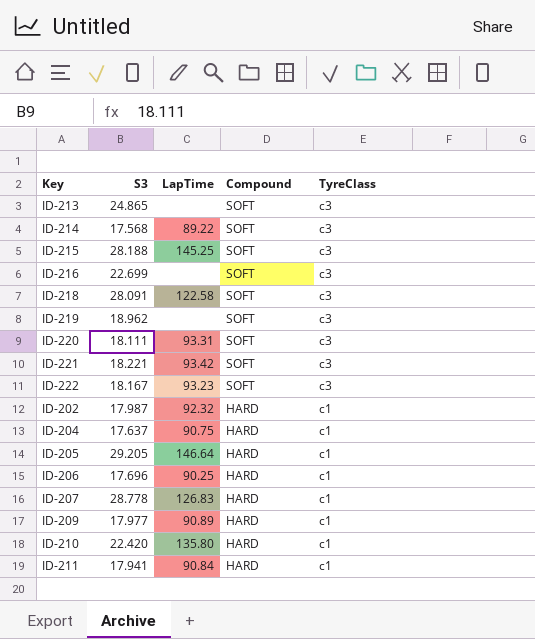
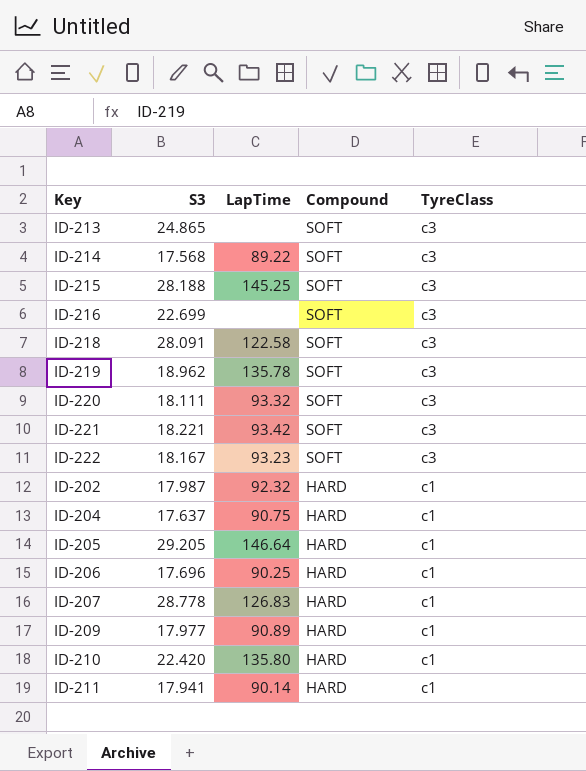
ID-219 | LapTime: none -> 135.78
ID-220 | LapTime: 93.31 -> 93.32
ID-211 | LapTime: 90.84 -> 90.14

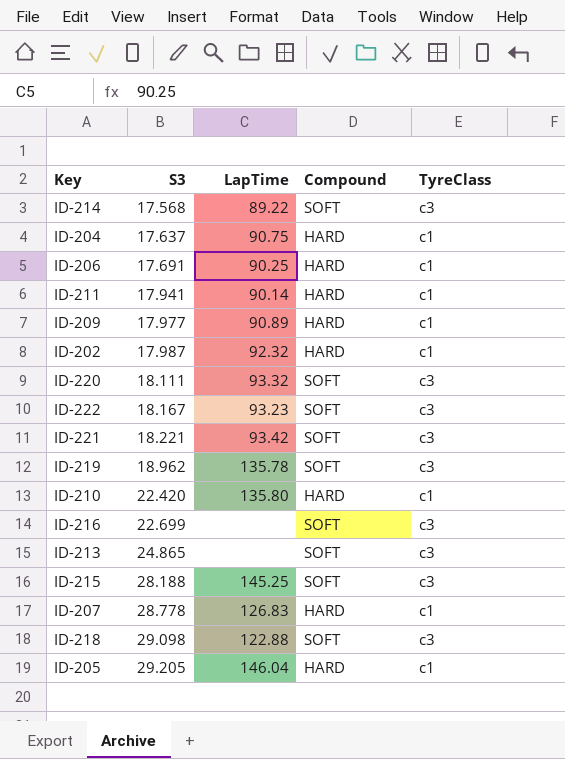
row order: Compound descending -> S3 ascending
ID-206 | S3: 17.696 -> 17.691
ID-218 | S3: 28.091 -> 29.098
ID-218 | LapTime: 122.58 -> 122.88
ID-205 | LapTime: 146.64 -> 146.04

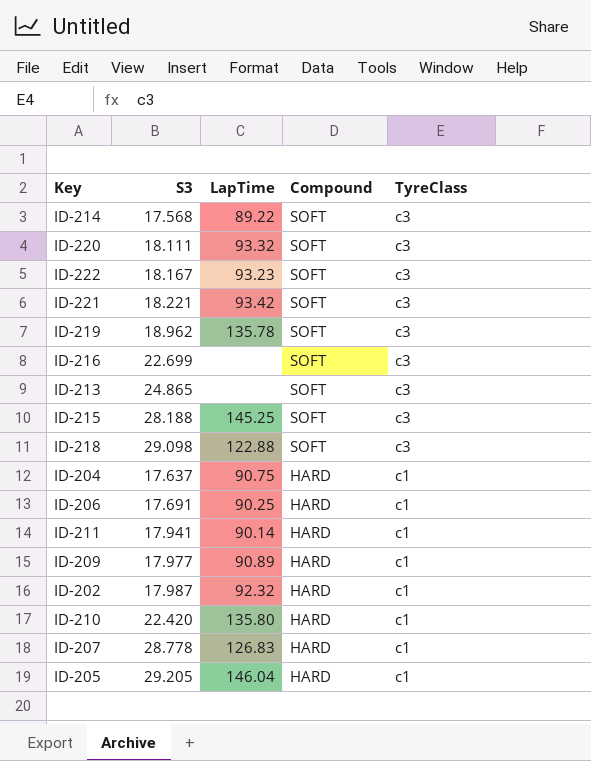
row order: S3 ascending -> Compound descending

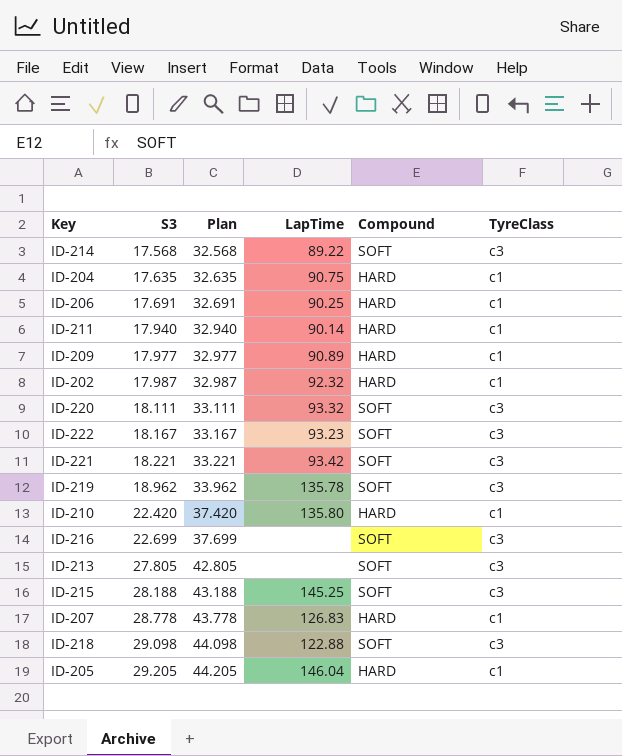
row order: Compound descending -> S3 ascending
column Plan | formula: none -> [S3] + 15
ID-204 | S3: 17.637 -> 17.635
ID-211 | S3: 17.941 -> 17.940
ID-213 | S3: 24.865 -> 27.805

